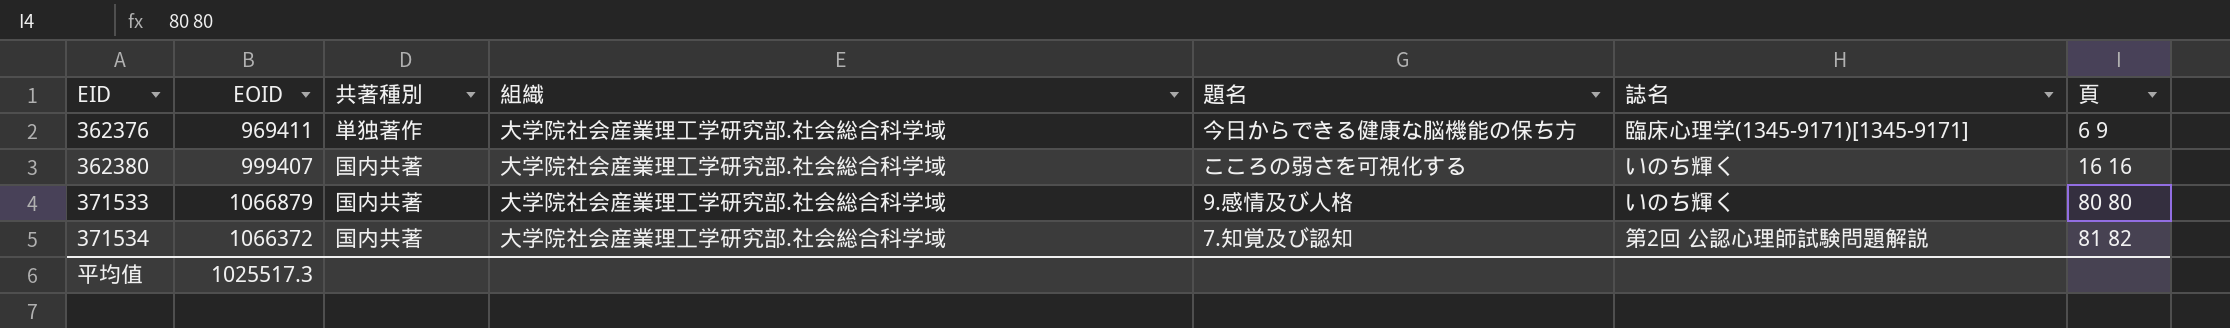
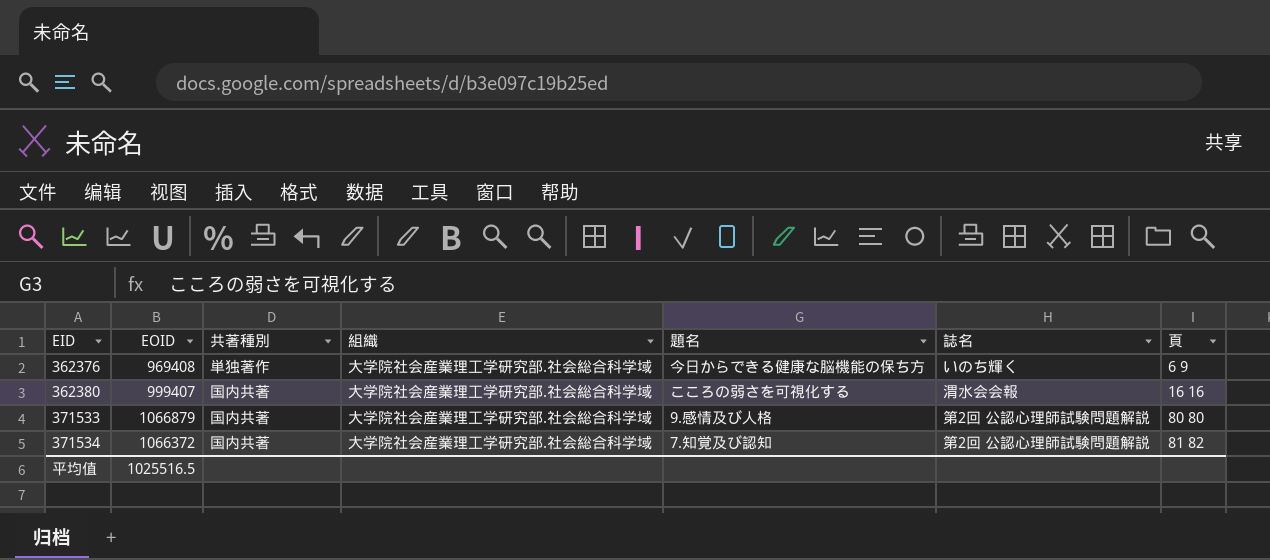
362376 | EOID: 969411 -> 969408
362376 | 誌名: 臨床心理学(1345-9171)[1345-9171] -> いのち輝く
362380 | 誌名: いのち輝く -> 渭水会会報
371533 | 誌名: いのち輝く -> 第2回 公認心理師試験問題解説
平均值 | EOID: 1025517.3 -> 1025516.5

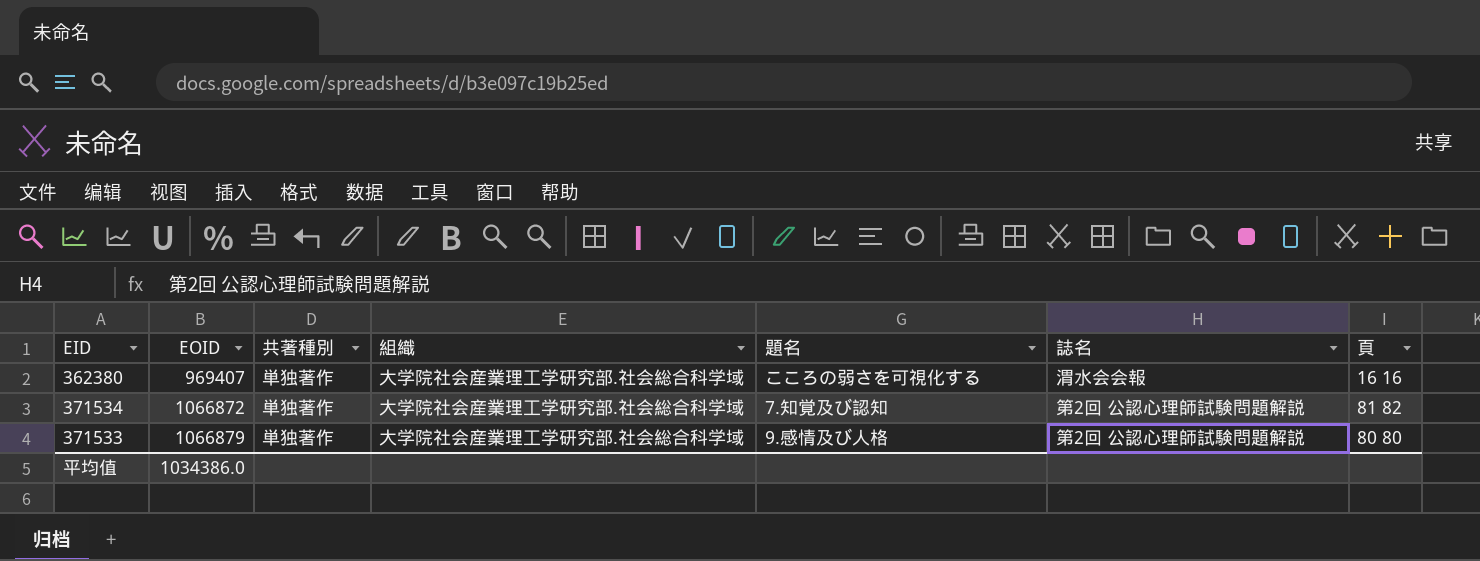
row order: EID ascending -> EOID ascending
row 362376: 969408 | 単独著作 | 大学院社会産業理工学研究部.社会総合科学域 | 今日からできる健康な脳機能の保ち方 | いのち輝く | 6 9 -> none
362380 | EOID: 999407 -> 969407
362380 | 共著種別: 国内共著 -> 単独著作
371534 | EOID: 1066372 -> 1066872
371534 | 共著種別: 国内共著 -> 単独著作
371533 | 共著種別: 国内共著 -> 単独著作
平均值 | EOID: 1025516.5 -> 1034386.0

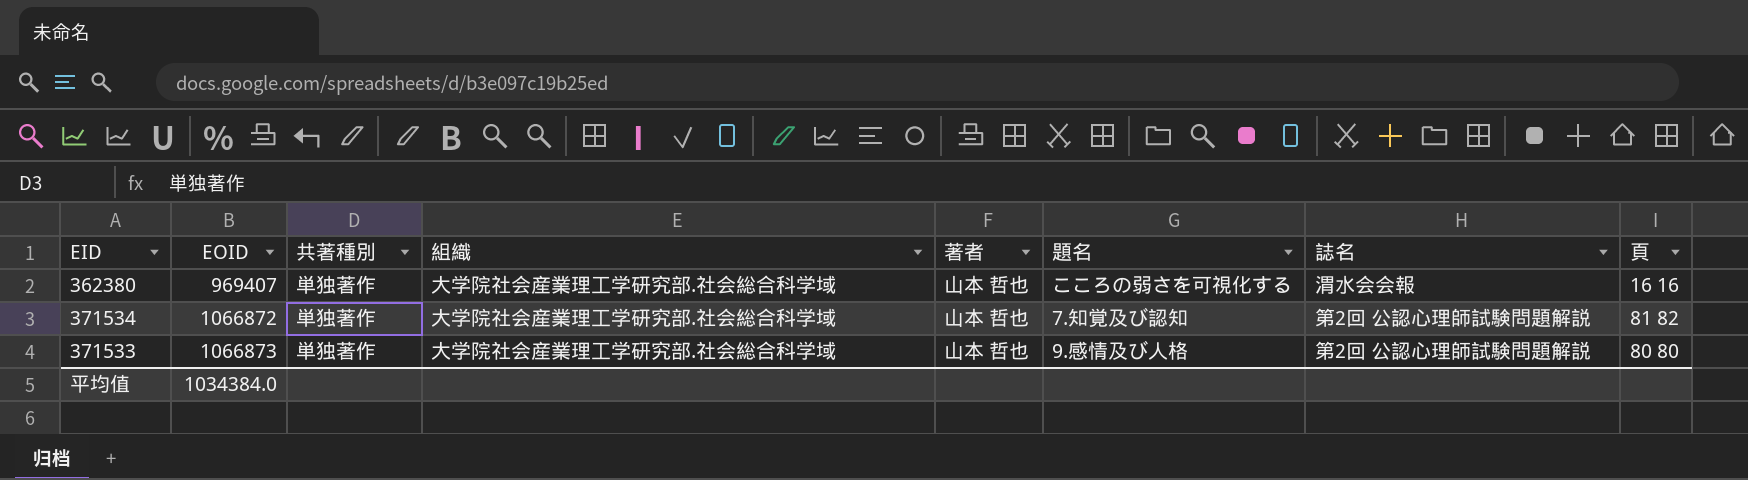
column 著者 | position: none -> 5
371533 | EOID: 1066879 -> 1066873
平均值 | EOID: 1034386.0 -> 1034384.0

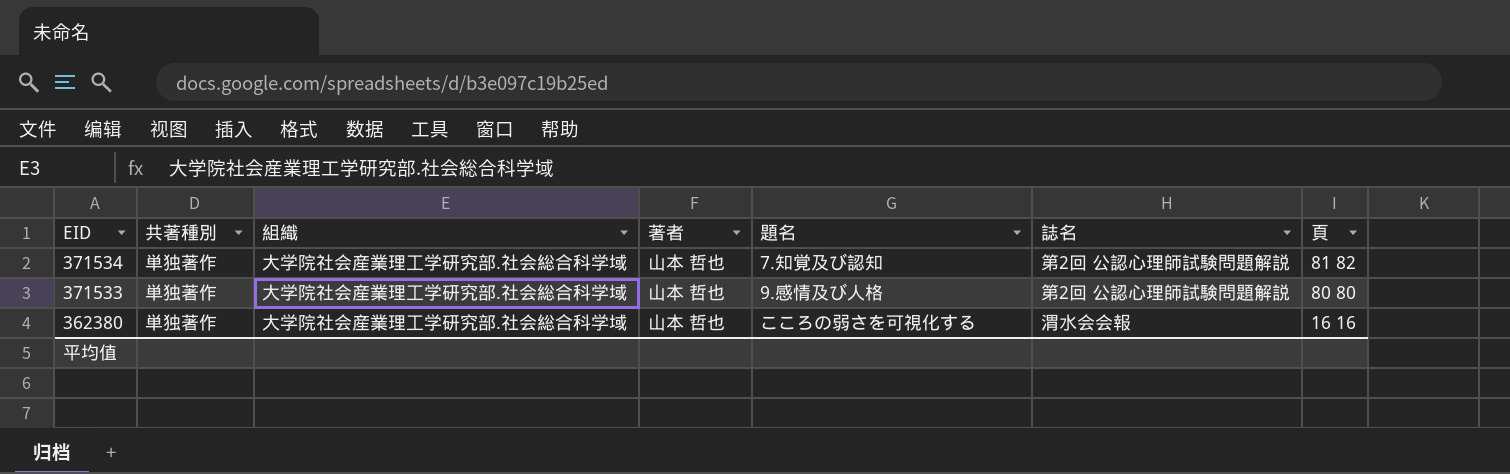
row order: EOID ascending -> EID descending
column EOID | position: 2 -> none

